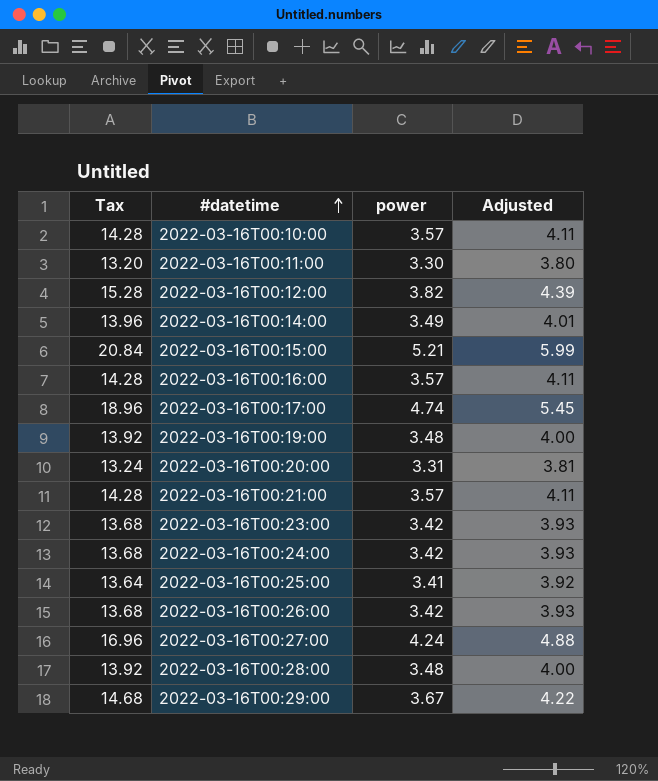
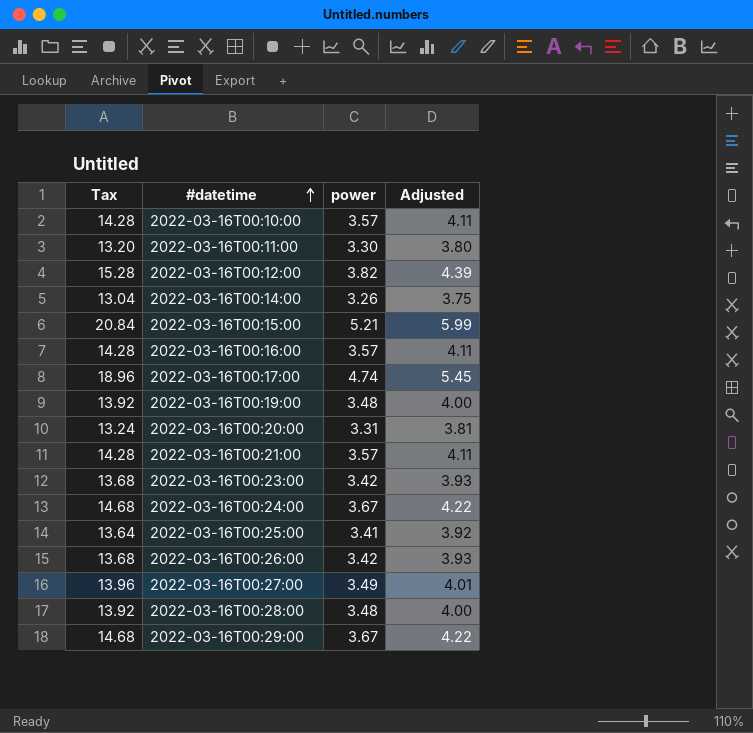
2022-03-16T00:14:00 | Tax: 13.96 -> 13.04
2022-03-16T00:14:00 | power: 3.49 -> 3.26
2022-03-16T00:14:00 | Adjusted: 4.01 -> 3.75
2022-03-16T00:24:00 | Tax: 13.68 -> 14.68
2022-03-16T00:24:00 | power: 3.42 -> 3.67
2022-03-16T00:24:00 | Adjusted: 3.93 -> 4.22
2022-03-16T00:27:00 | Tax: 16.96 -> 13.96
2022-03-16T00:27:00 | power: 4.24 -> 3.49
2022-03-16T00:27:00 | Adjusted: 4.88 -> 4.01

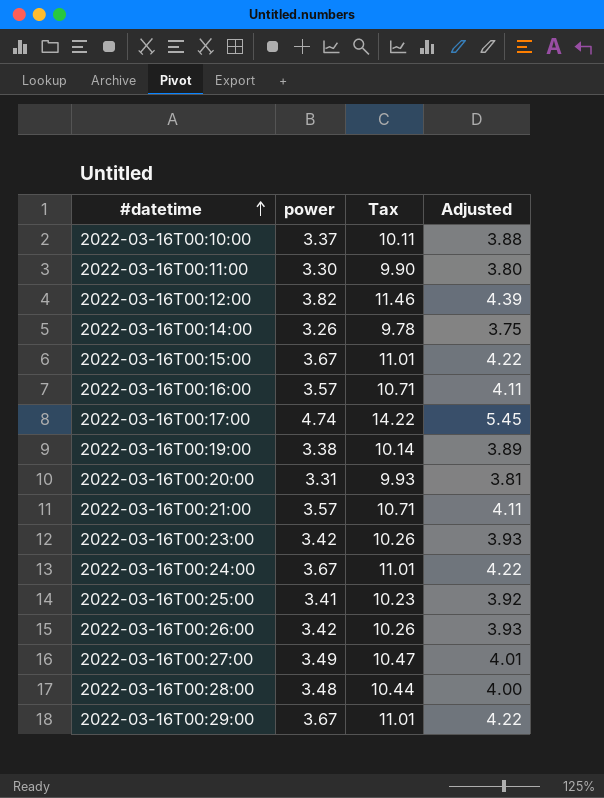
column Tax | formula: [power] * 4 -> [power] * 3
column Tax | position: 1 -> 3
2022-03-16T00:10:00 | power: 3.57 -> 3.37
2022-03-16T00:10:00 | Adjusted: 4.11 -> 3.88
2022-03-16T00:15:00 | power: 5.21 -> 3.67
2022-03-16T00:15:00 | Adjusted: 5.99 -> 4.22
2022-03-16T00:19:00 | power: 3.48 -> 3.38
2022-03-16T00:19:00 | Adjusted: 4.00 -> 3.89

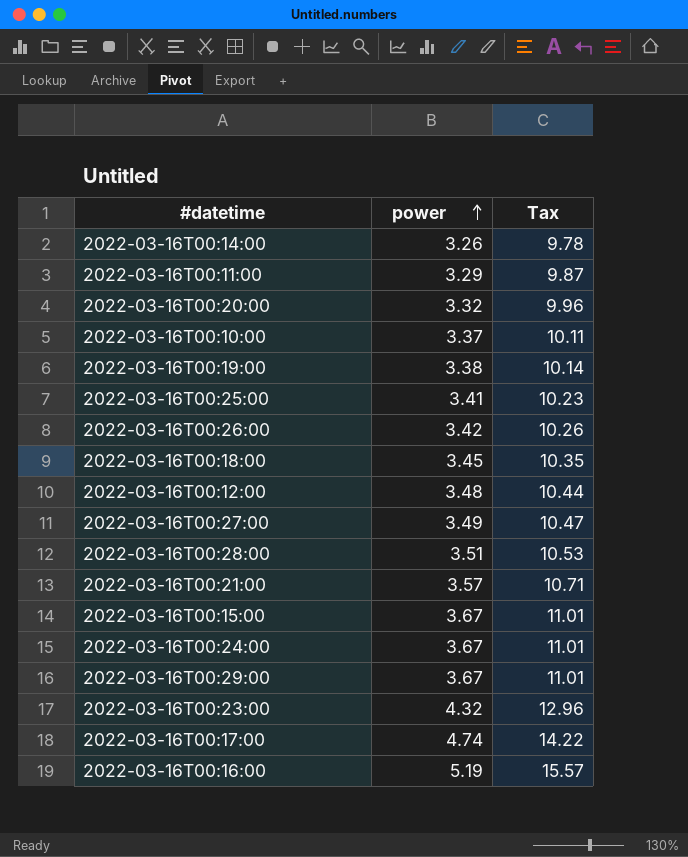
row order: #datetime ascending -> power ascending
column Adjusted | formula: [power] * 1.15 -> none
2022-03-16T00:11:00 | power: 3.30 -> 3.29
2022-03-16T00:11:00 | Tax: 9.90 -> 9.87
2022-03-16T00:20:00 | power: 3.31 -> 3.32
2022-03-16T00:20:00 | Tax: 9.93 -> 9.96
row 2022-03-16T00:18:00: none -> 3.45 | 10.35
2022-03-16T00:12:00 | power: 3.82 -> 3.48
2022-03-16T00:12:00 | Tax: 11.46 -> 10.44
2022-03-16T00:28:00 | power: 3.48 -> 3.51
2022-03-16T00:28:00 | Tax: 10.44 -> 10.53
2022-03-16T00:23:00 | power: 3.42 -> 4.32
2022-03-16T00:23:00 | Tax: 10.26 -> 12.96
2022-03-16T00:16:00 | power: 3.57 -> 5.19
2022-03-16T00:16:00 | Tax: 10.71 -> 15.57

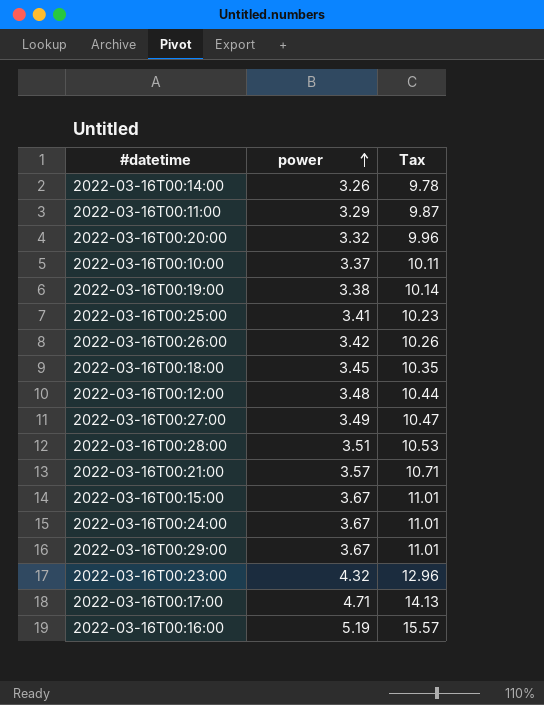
2022-03-16T00:17:00 | power: 4.74 -> 4.71
2022-03-16T00:17:00 | Tax: 14.22 -> 14.13

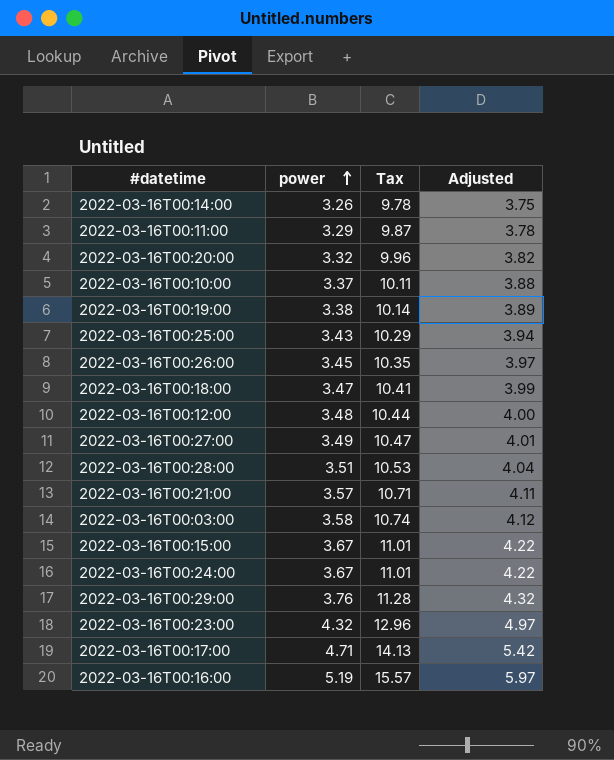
column Adjusted | formula: none -> [power] * 1.15
2022-03-16T00:25:00 | power: 3.41 -> 3.43
2022-03-16T00:25:00 | Tax: 10.23 -> 10.29
2022-03-16T00:26:00 | power: 3.42 -> 3.45
2022-03-16T00:26:00 | Tax: 10.26 -> 10.35
2022-03-16T00:18:00 | power: 3.45 -> 3.47
2022-03-16T00:18:00 | Tax: 10.35 -> 10.41
row 2022-03-16T00:03:00: none -> 3.58 | 10.74 | 4.12
2022-03-16T00:29:00 | power: 3.67 -> 3.76
2022-03-16T00:29:00 | Tax: 11.01 -> 11.28

